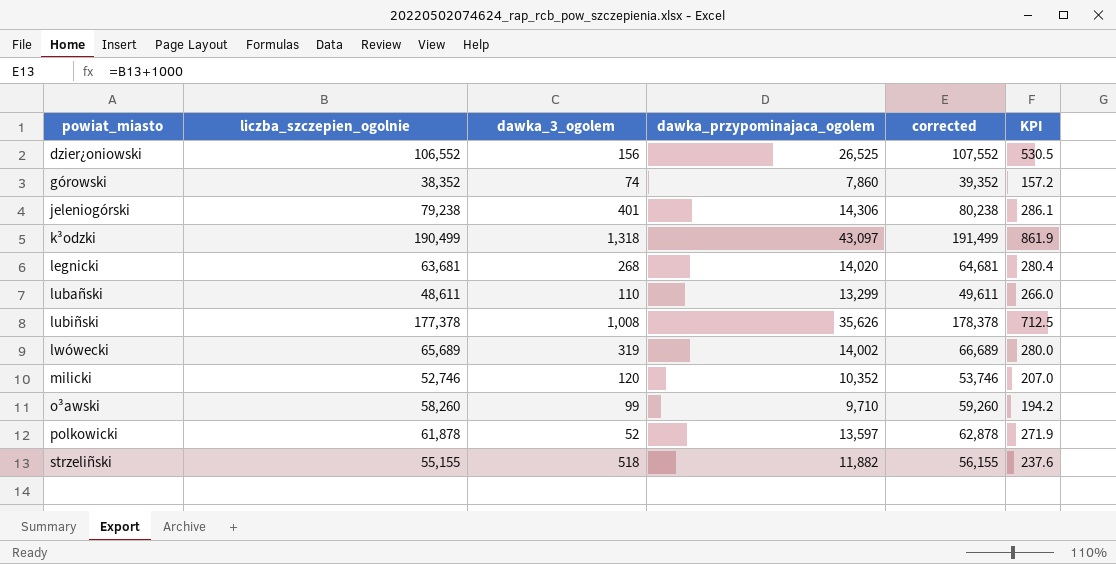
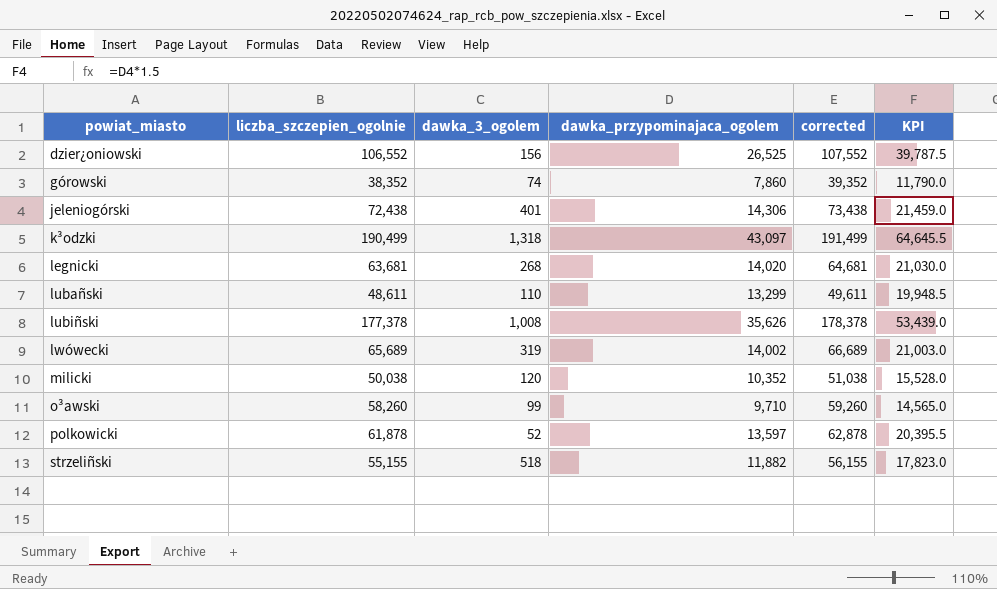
column KPI | formula: [dawka_przypominajaca_ogolem] * 0.02 -> [dawka_przypominajaca_ogolem] * 1.5
jeleniogórski | liczba_szczepien_ogolnie: 79,238 -> 72,438
jeleniogórski | corrected: 80,238 -> 73,438
milicki | liczba_szczepien_ogolnie: 52,746 -> 50,038
milicki | corrected: 53,746 -> 51,038

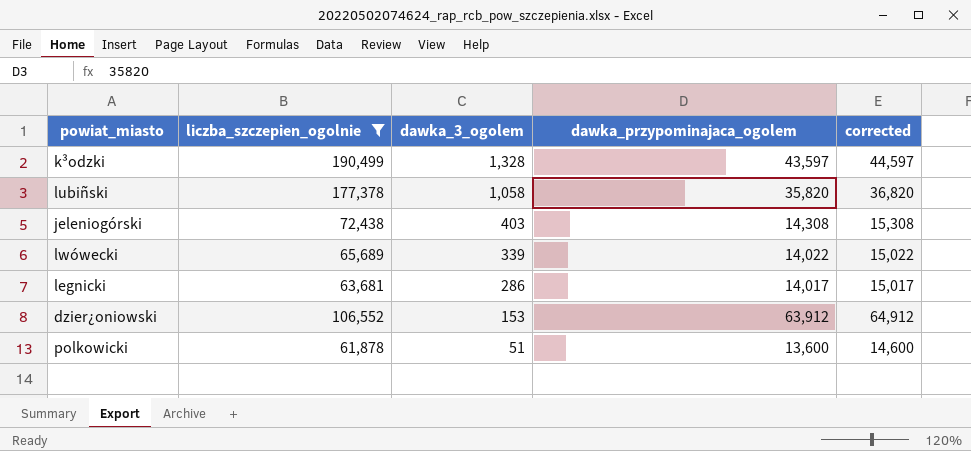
filter: none -> liczba_szczepien_ogolnie >= 61,878
row order: powiat_miasto ascending -> dawka_3_ogolem descending
column KPI | formula: [dawka_przypominajaca_ogolem] * 1.5 -> none
column corrected | formula: [liczba_szczepien_ogolnie] + 1000 -> [dawka_przypominajaca_ogolem] + 1000
k³odzki | dawka_3_ogolem: 1,318 -> 1,328
k³odzki | dawka_przypominajaca_ogolem: 43,097 -> 43,597
lubiñski | dawka_3_ogolem: 1,008 -> 1,058
lubiñski | dawka_przypominajaca_ogolem: 35,626 -> 35,820
jeleniogórski | dawka_3_ogolem: 401 -> 403
jeleniogórski | dawka_przypominajaca_ogolem: 14,306 -> 14,308
lwówecki | dawka_3_ogolem: 319 -> 339
lwówecki | dawka_przypominajaca_ogolem: 14,002 -> 14,022
legnicki | dawka_3_ogolem: 268 -> 286
legnicki | dawka_przypominajaca_ogolem: 14,020 -> 14,017
dzier¿oniowski | dawka_3_ogolem: 156 -> 153
dzier¿oniowski | dawka_przypominajaca_ogolem: 26,525 -> 63,912
polkowicki | dawka_3_ogolem: 52 -> 51
polkowicki | dawka_przypominajaca_ogolem: 13,597 -> 13,600

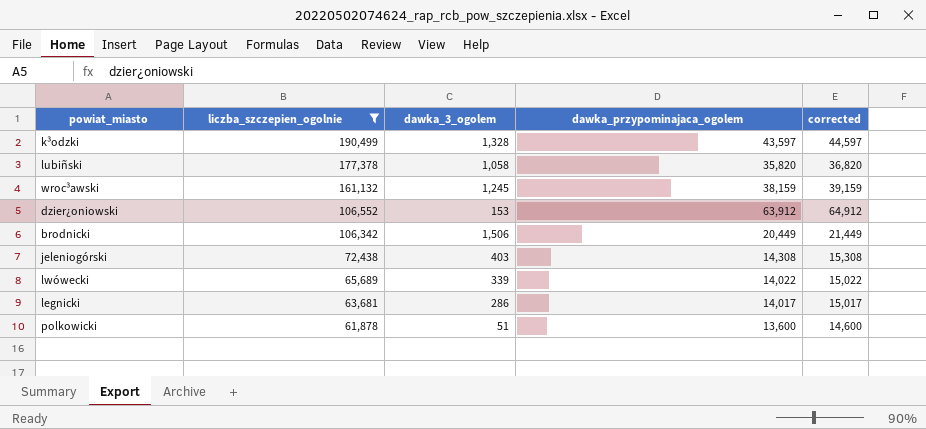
row order: dawka_3_ogolem descending -> liczba_szczepien_ogolnie descending
row wroc³awski: none -> 161,132 | 1,245 | 38,159 | 39,159
row brodnicki: none -> 106,342 | 1,506 | 20,449 | 21,449

